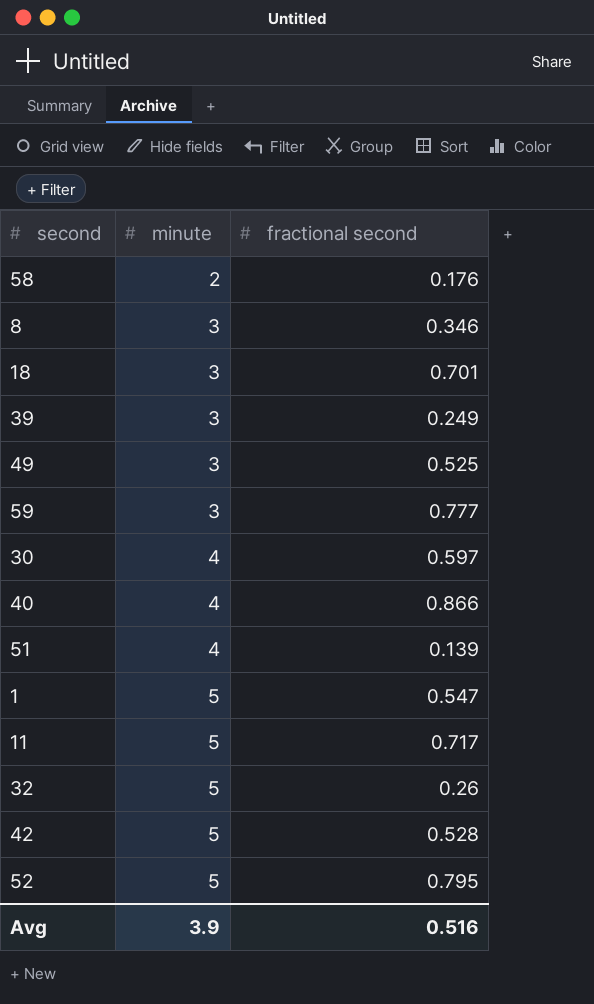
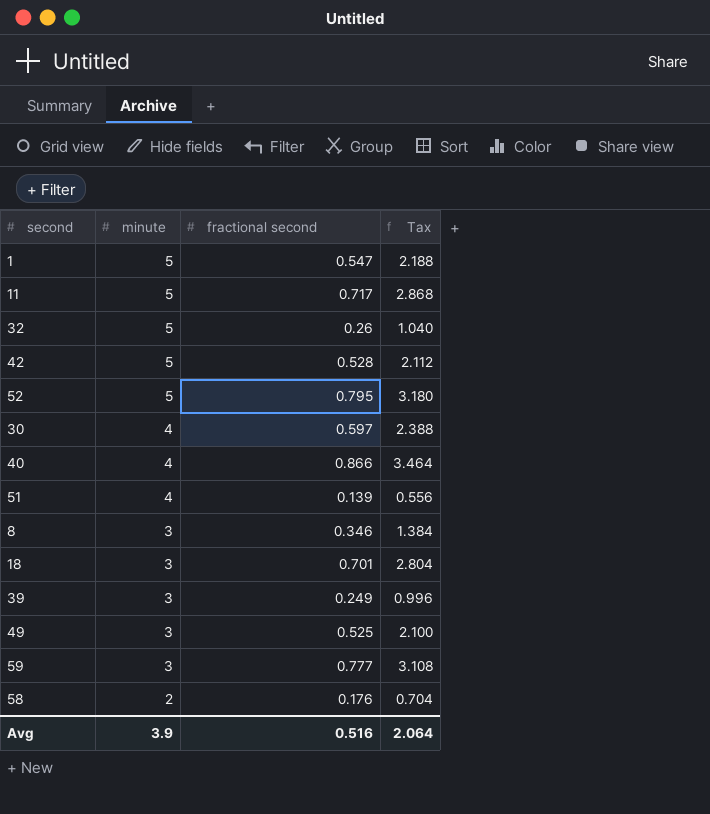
row order: minute ascending -> minute descending
column Tax | formula: none -> [fractional second] * 4

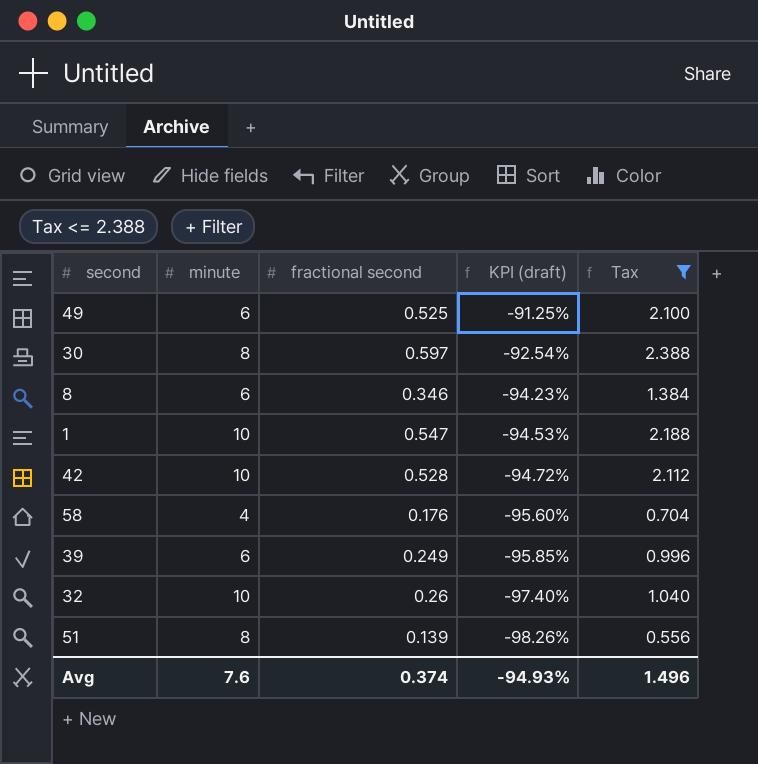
filter: none -> Tax <= 2.388
row order: minute descending -> KPI (draft) descending
column KPI (draft) | formula: none -> ([fractional second] - [minute]) / [minute]
49 | minute: 3 -> 6
30 | minute: 4 -> 8
8 | minute: 3 -> 6
1 | minute: 5 -> 10
42 | minute: 5 -> 10
58 | minute: 2 -> 4
39 | minute: 3 -> 6
32 | minute: 5 -> 10
51 | minute: 4 -> 8
Avg | minute: 3.9 -> 7.6
Avg | fractional second: 0.516 -> 0.374
Avg | Tax: 2.064 -> 1.496

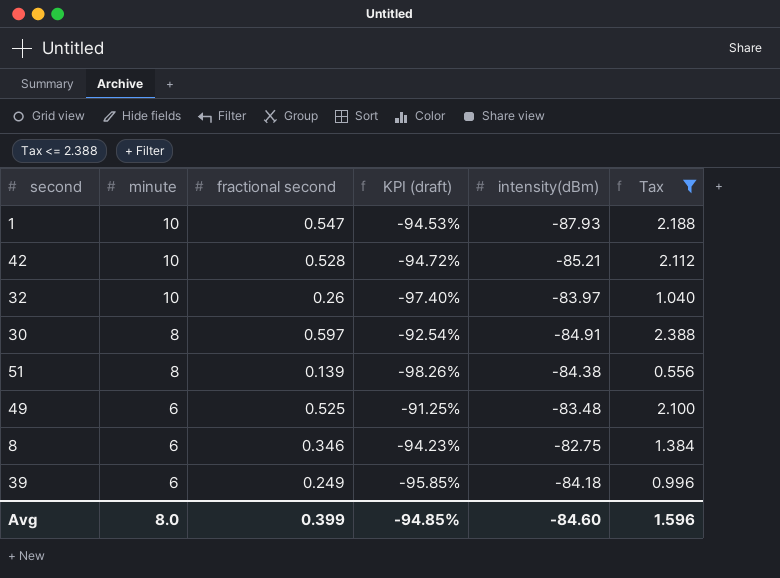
row order: KPI (draft) descending -> minute descending
column intensity(dBm) | position: none -> 5
row 58: 4 | 0.176 | -95.60% | 0.704 -> none
Avg | minute: 7.6 -> 8.0
Avg | fractional second: 0.374 -> 0.399
Avg | KPI (draft): -94.93% -> -94.85%
Avg | Tax: 1.496 -> 1.596

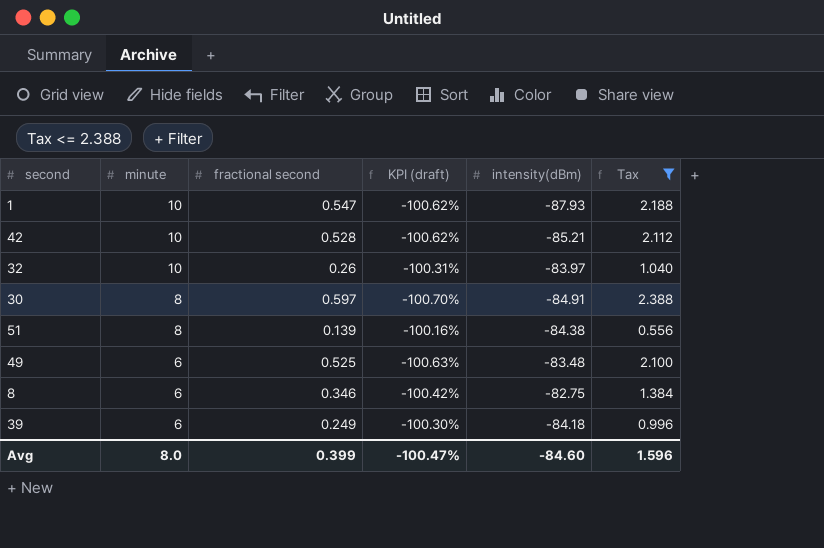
column KPI (draft) | formula: ([fractional second] - [minute]) / [minute] -> ([fractional second] - [intensity(dBm)]) / [intensity(dBm)]
Avg | KPI (draft): -94.85% -> -100.47%

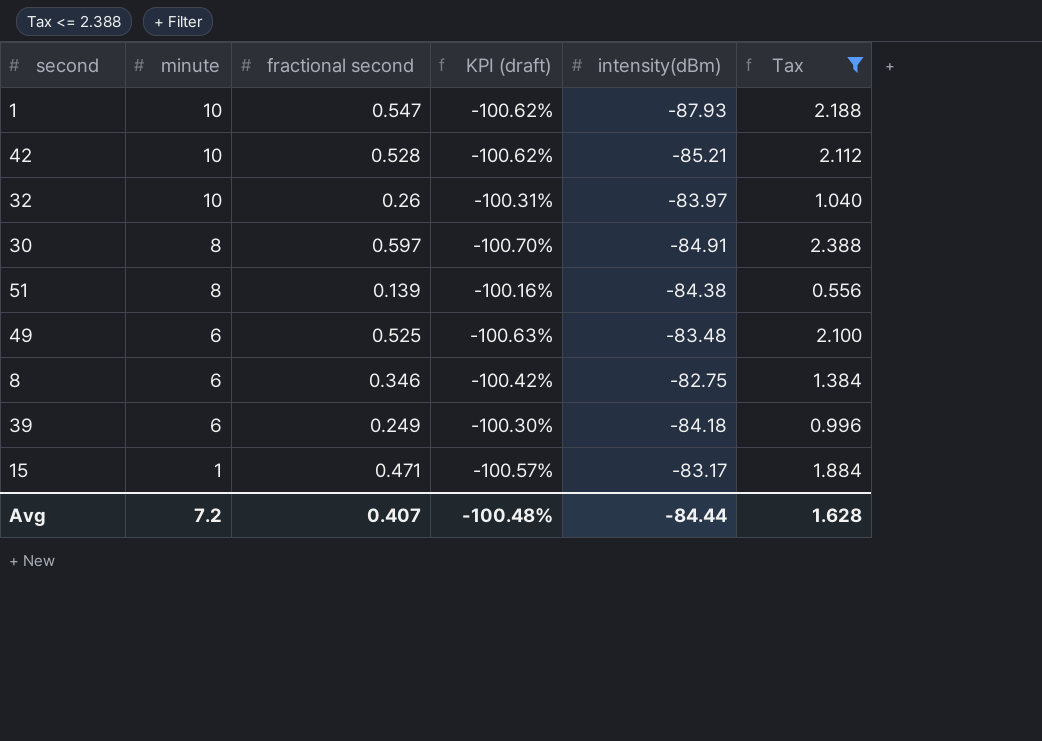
row 15: none -> 1 | 0.471 | -100.57% | -83.17 | 1.884
Avg | minute: 8.0 -> 7.2
Avg | fractional second: 0.399 -> 0.407
Avg | KPI (draft): -100.47% -> -100.48%
Avg | intensity(dBm): -84.60 -> -84.44
Avg | Tax: 1.596 -> 1.628

